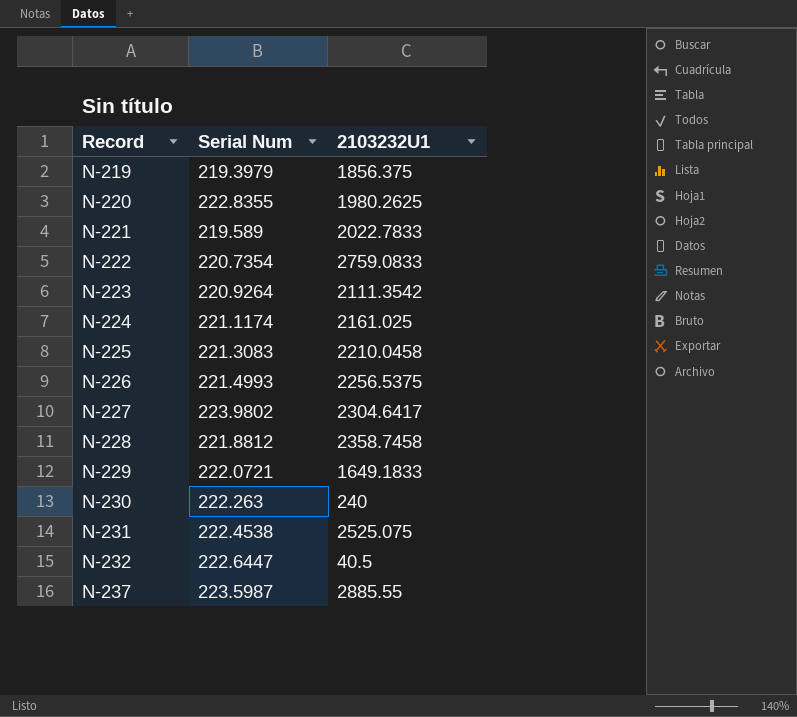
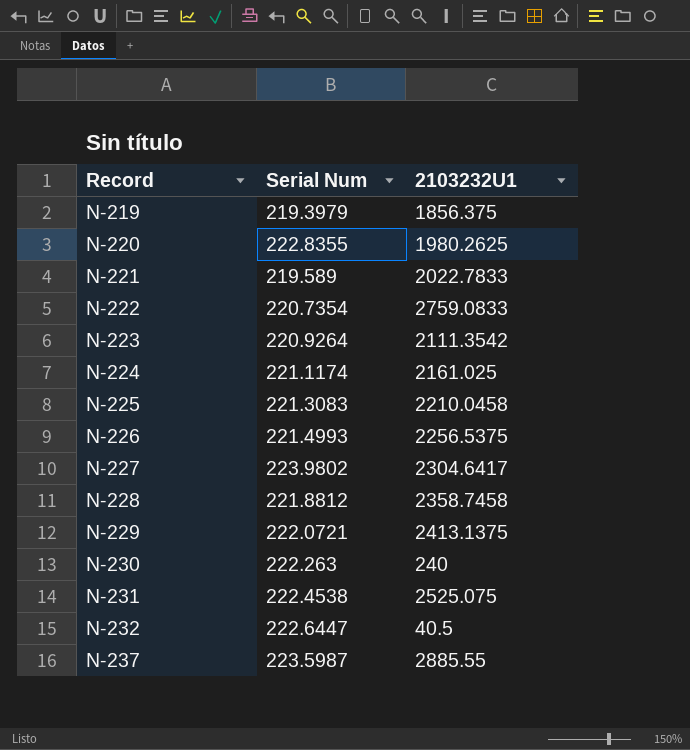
N-229 | 2103232U1: 1649.1833 -> 2413.1375

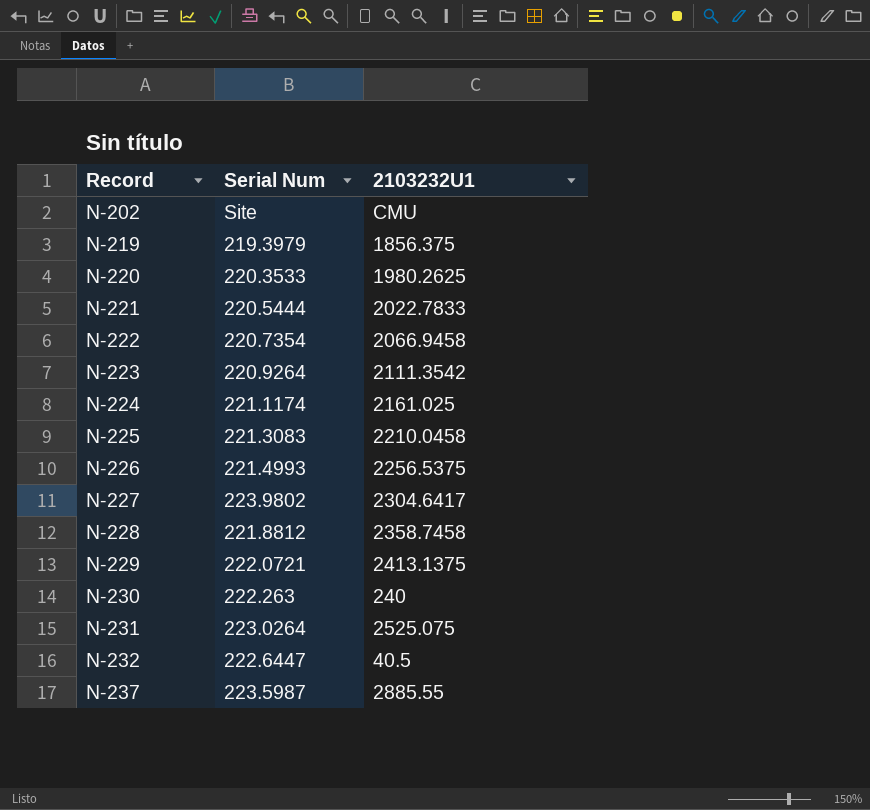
row N-202: none -> Site | CMU
N-220 | Serial Num: 222.8355 -> 220.3533
N-221 | Serial Num: 219.589 -> 220.5444
N-222 | 2103232U1: 2759.0833 -> 2066.9458
N-231 | Serial Num: 222.4538 -> 223.0264

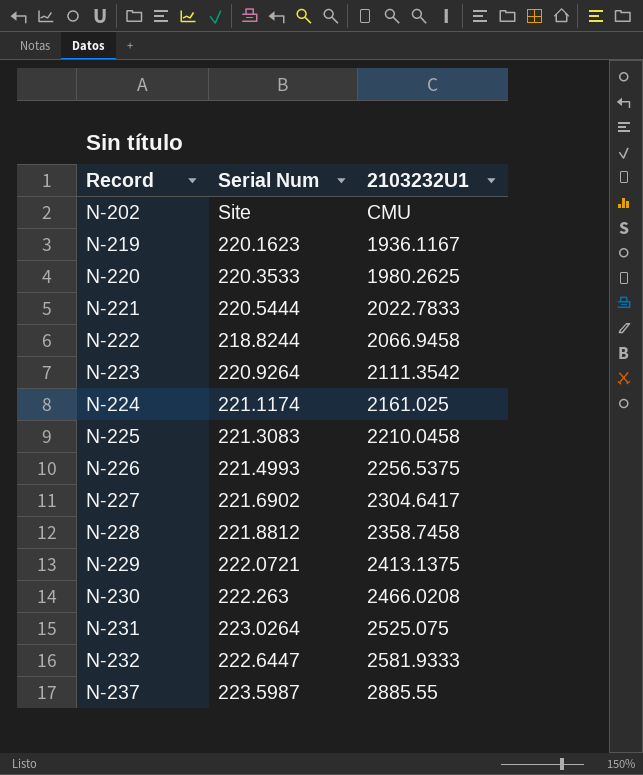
N-219 | Serial Num: 219.3979 -> 220.1623
N-219 | 2103232U1: 1856.375 -> 1936.1167
N-222 | Serial Num: 220.7354 -> 218.8244
N-227 | Serial Num: 223.9802 -> 221.6902
N-230 | 2103232U1: 240 -> 2466.0208
N-232 | 2103232U1: 40.5 -> 2581.9333

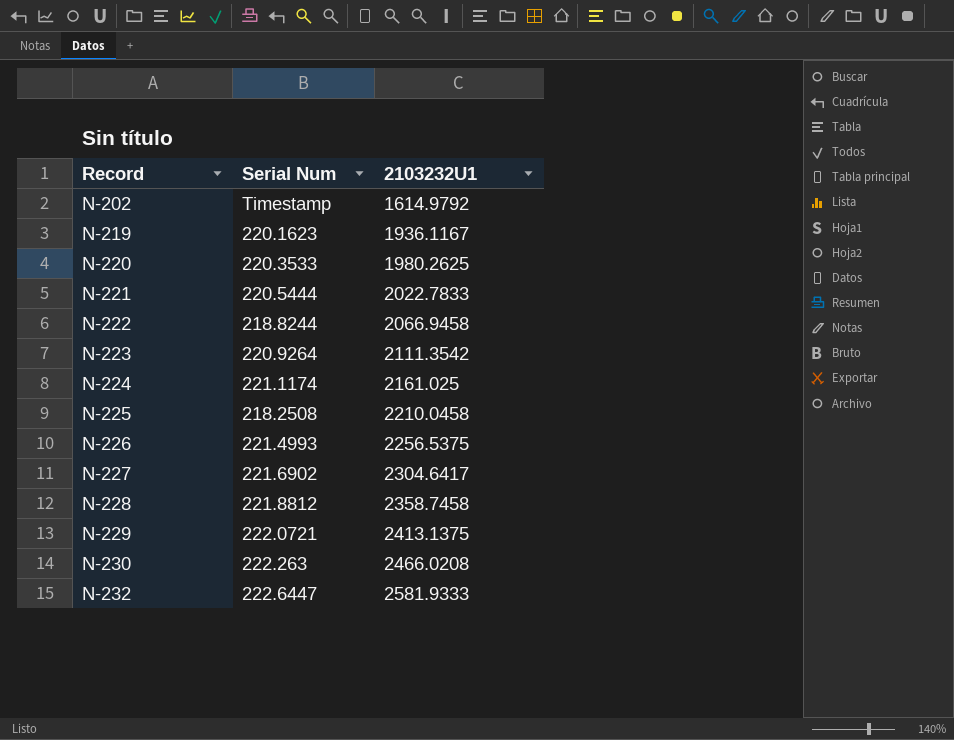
row N-231: 223.0264 | 2525.075 -> none
row N-237: 223.5987 | 2885.55 -> none
N-202 | Serial Num: Site -> Timestamp
N-202 | 2103232U1: CMU -> 1614.9792
N-225 | Serial Num: 221.3083 -> 218.2508

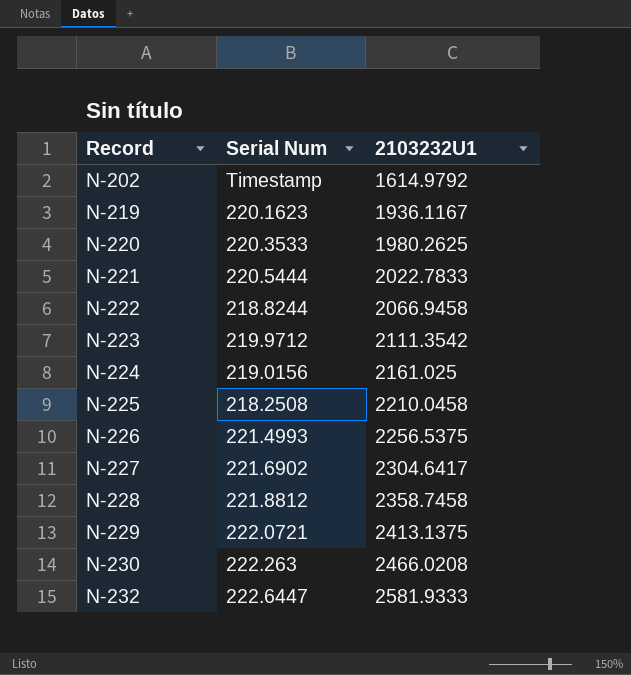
N-223 | Serial Num: 220.9264 -> 219.9712
N-224 | Serial Num: 221.1174 -> 219.0156

